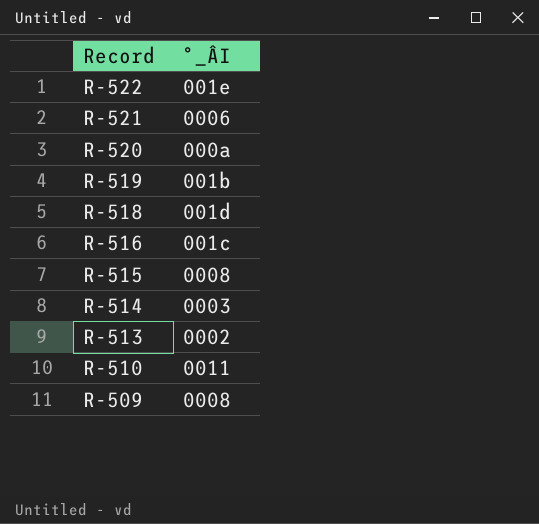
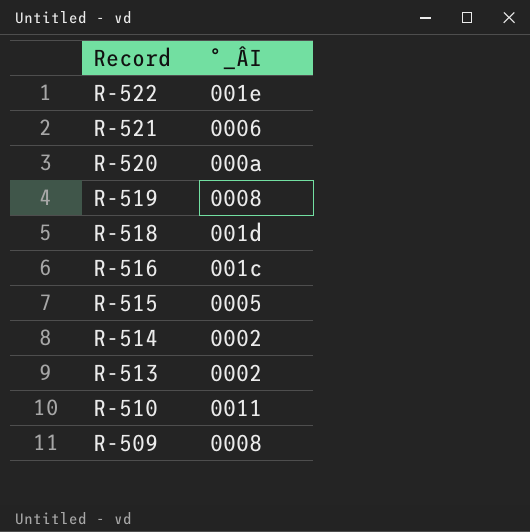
R-519 | °_ÂI: 001b -> 0008
R-515 | °_ÂI: 0008 -> 0005
R-514 | °_ÂI: 0003 -> 0002

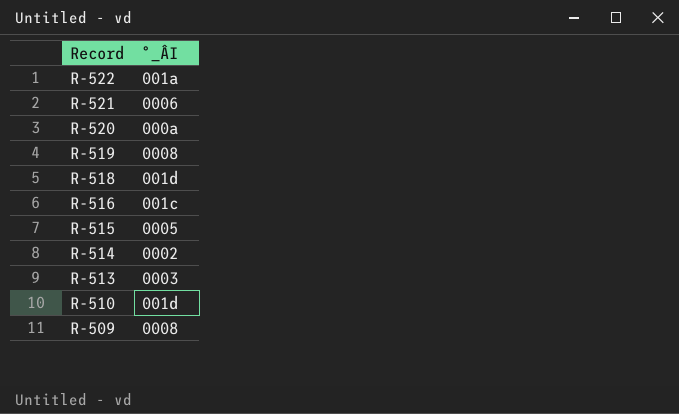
R-522 | °_ÂI: 001e -> 001a
R-513 | °_ÂI: 0002 -> 0003
R-510 | °_ÂI: 0011 -> 001d

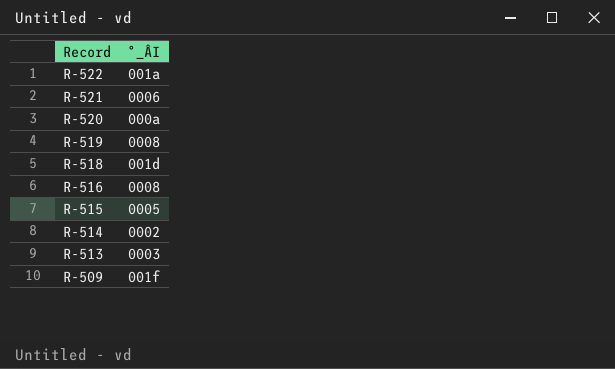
row R-510: 001d -> none
R-516 | °_ÂI: 001c -> 0008
R-509 | °_ÂI: 0008 -> 001f

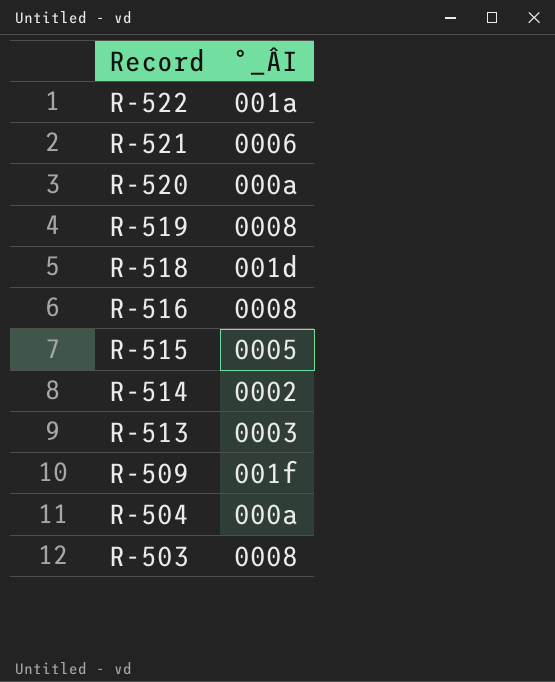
row R-504: none -> 000a
row R-503: none -> 0008

